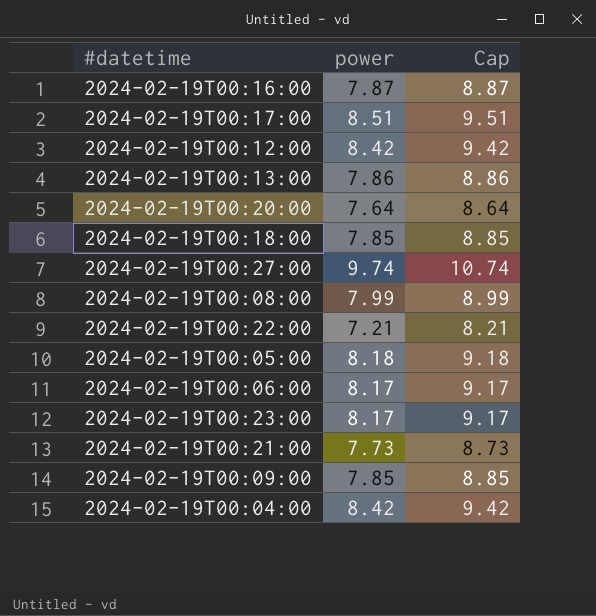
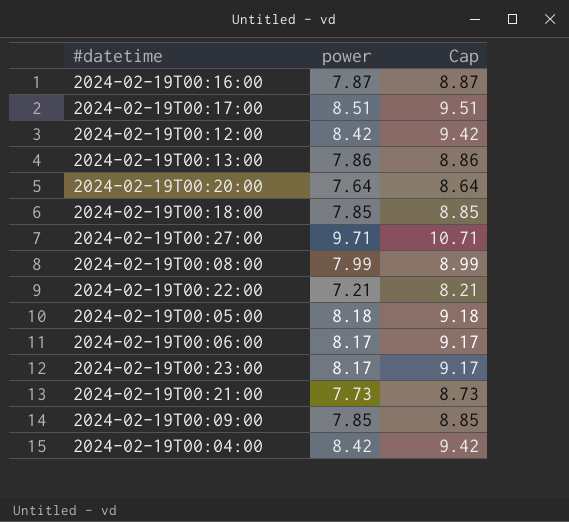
2024-02-19T00:27:00 | power: 9.74 -> 9.71
2024-02-19T00:27:00 | Cap: 10.74 -> 10.71

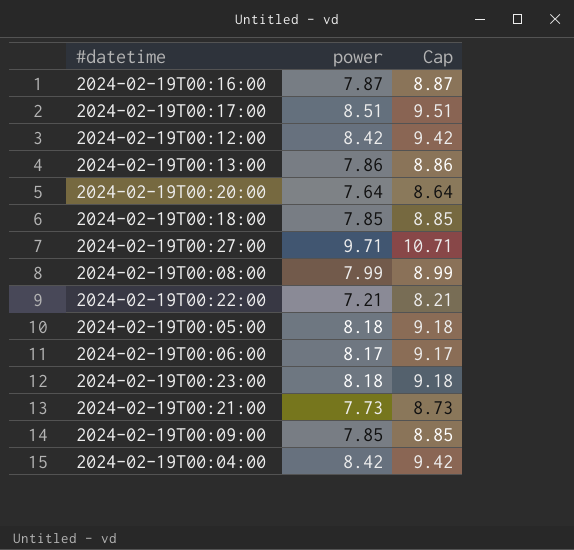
2024-02-19T00:23:00 | power: 8.17 -> 8.18
2024-02-19T00:23:00 | Cap: 9.17 -> 9.18

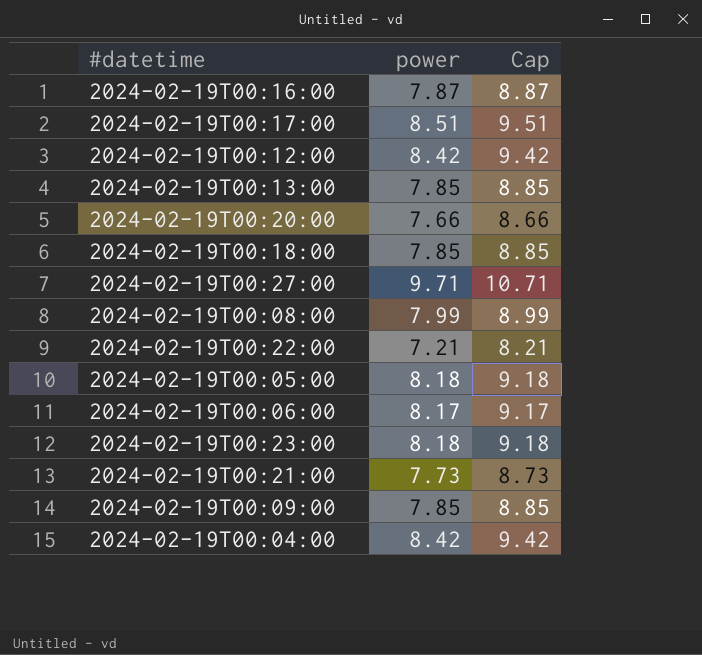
2024-02-19T00:13:00 | power: 7.86 -> 7.85
2024-02-19T00:13:00 | Cap: 8.86 -> 8.85
2024-02-19T00:20:00 | power: 7.64 -> 7.66
2024-02-19T00:20:00 | Cap: 8.64 -> 8.66

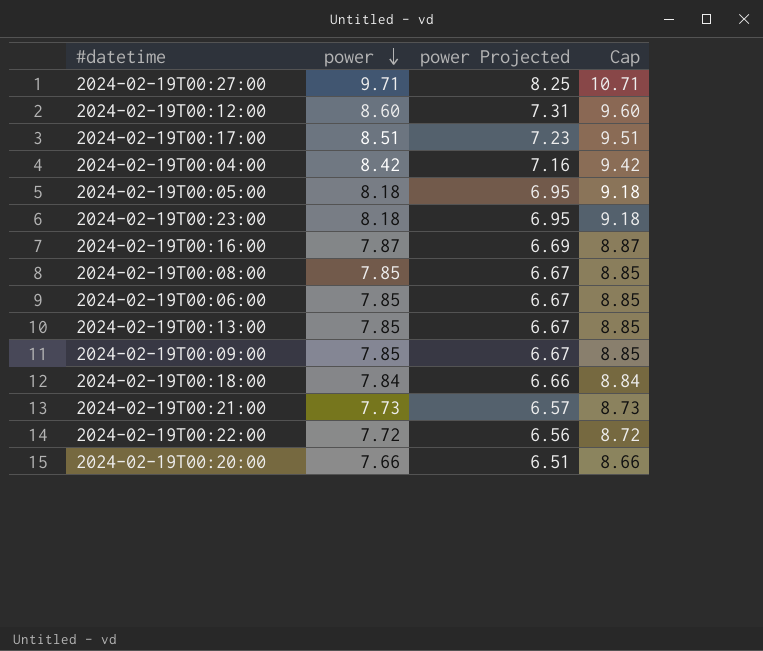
row order: none -> power descending
column power Projected | formula: none -> [power] * 0.85
2024-02-19T00:12:00 | power: 8.42 -> 8.60
2024-02-19T00:12:00 | Cap: 9.42 -> 9.60
2024-02-19T00:08:00 | power: 7.99 -> 7.85
2024-02-19T00:08:00 | Cap: 8.99 -> 8.85
2024-02-19T00:06:00 | power: 8.17 -> 7.85
2024-02-19T00:06:00 | Cap: 9.17 -> 8.85
2024-02-19T00:18:00 | power: 7.85 -> 7.84
2024-02-19T00:18:00 | Cap: 8.85 -> 8.84
2024-02-19T00:22:00 | power: 7.21 -> 7.72
2024-02-19T00:22:00 | Cap: 8.21 -> 8.72

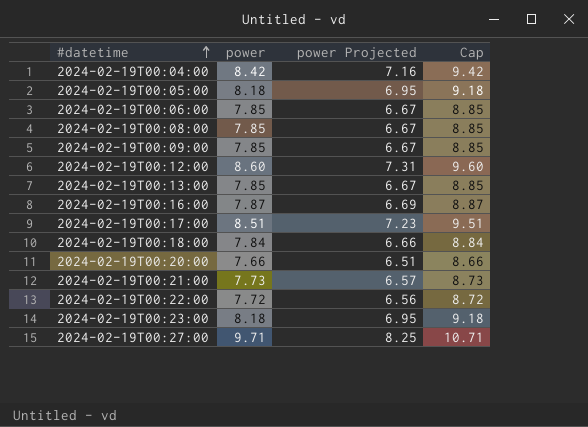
row order: power descending -> #datetime ascending

